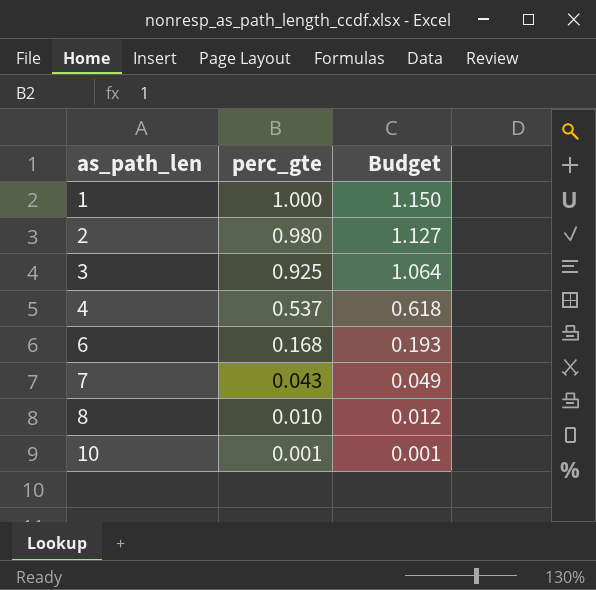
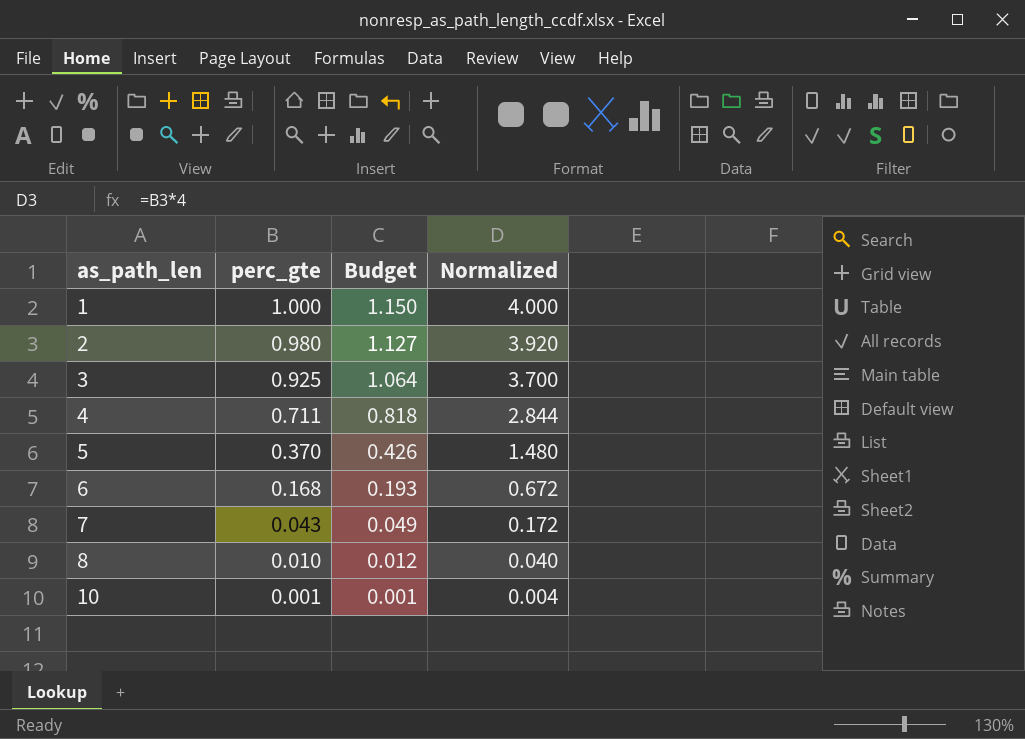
column Normalized | formula: none -> [perc_gte] * 4
4 | perc_gte: 0.537 -> 0.711
4 | Budget: 0.618 -> 0.818
row 5: none -> 0.370 | 0.426 | 1.480

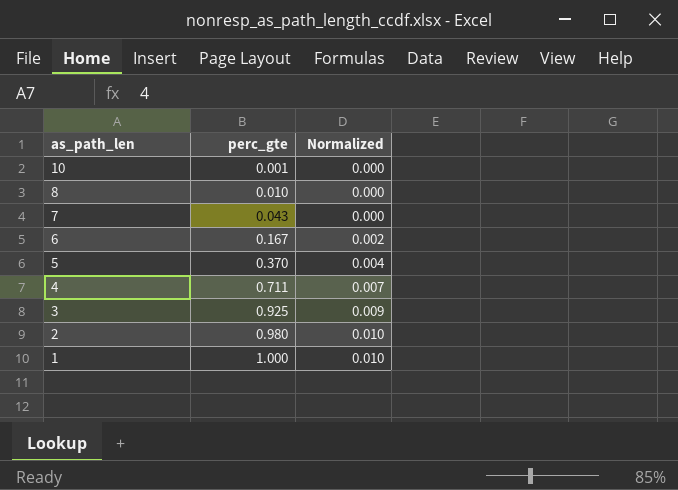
row order: as_path_len ascending -> as_path_len descending
column Budget | formula: [perc_gte] * 1.15 -> none
column Normalized | formula: [perc_gte] * 4 -> [perc_gte] * 0.01
6 | perc_gte: 0.168 -> 0.167

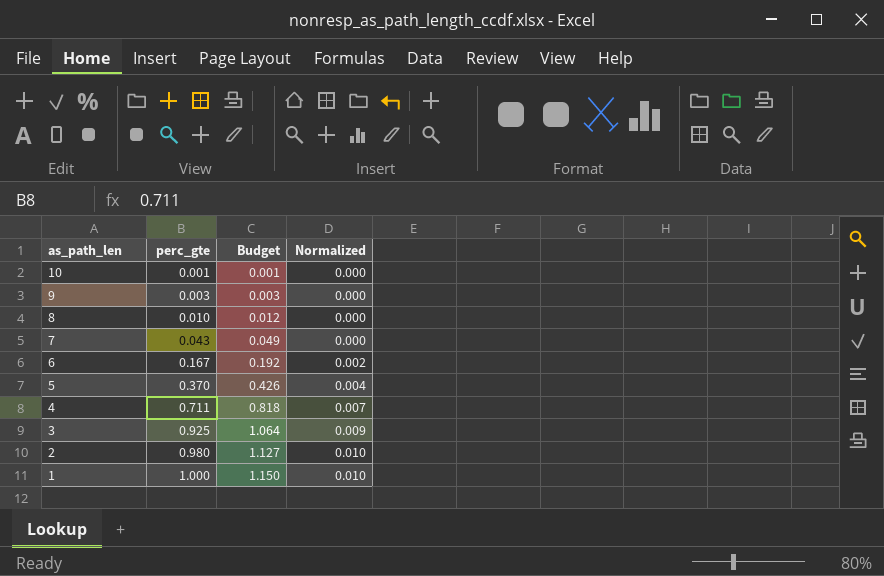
column Budget | formula: none -> [perc_gte] * 1.15
row 9: none -> 0.003 | 0.003 | 0.000

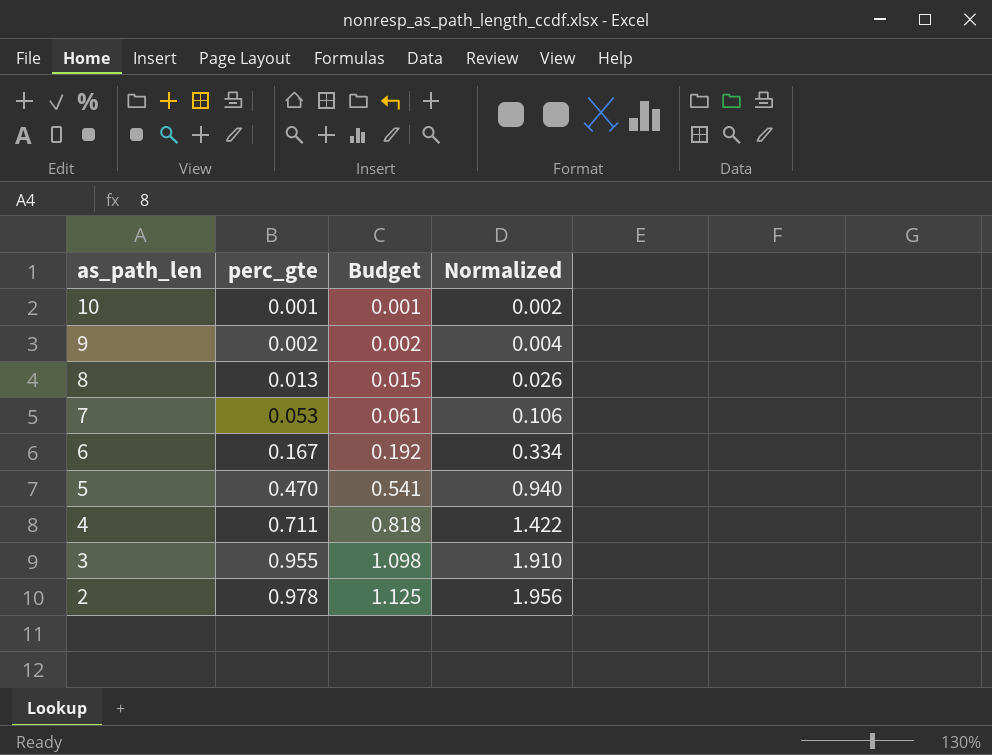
column Normalized | formula: [perc_gte] * 0.01 -> [perc_gte] * 2
row 1: 1.000 | 1.150 | 0.010 -> none
9 | perc_gte: 0.003 -> 0.002
9 | Budget: 0.003 -> 0.002
8 | perc_gte: 0.010 -> 0.013
8 | Budget: 0.012 -> 0.015
7 | perc_gte: 0.043 -> 0.053
7 | Budget: 0.049 -> 0.061
5 | perc_gte: 0.370 -> 0.470
5 | Budget: 0.426 -> 0.541
3 | perc_gte: 0.925 -> 0.955
3 | Budget: 1.064 -> 1.098
2 | perc_gte: 0.980 -> 0.978
2 | Budget: 1.127 -> 1.125

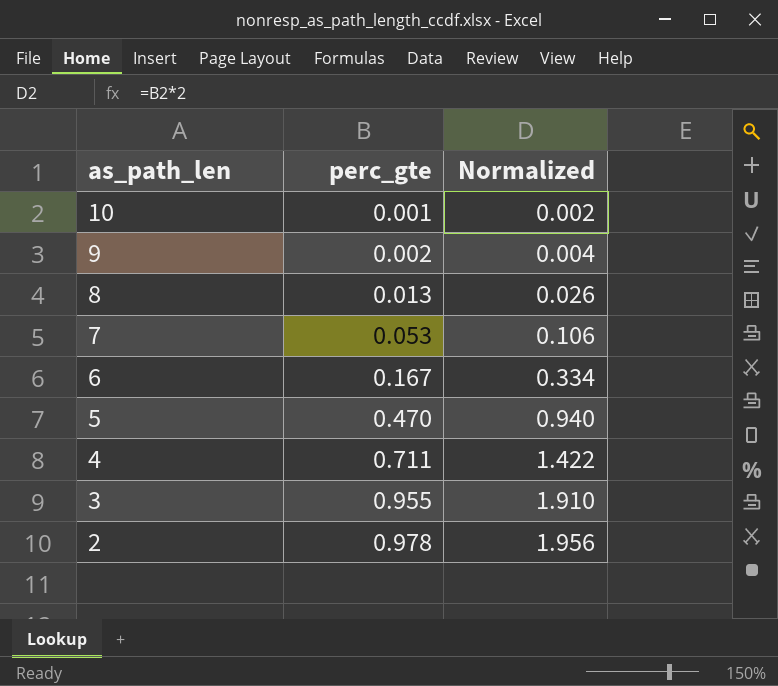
column Budget | formula: [perc_gte] * 1.15 -> none

